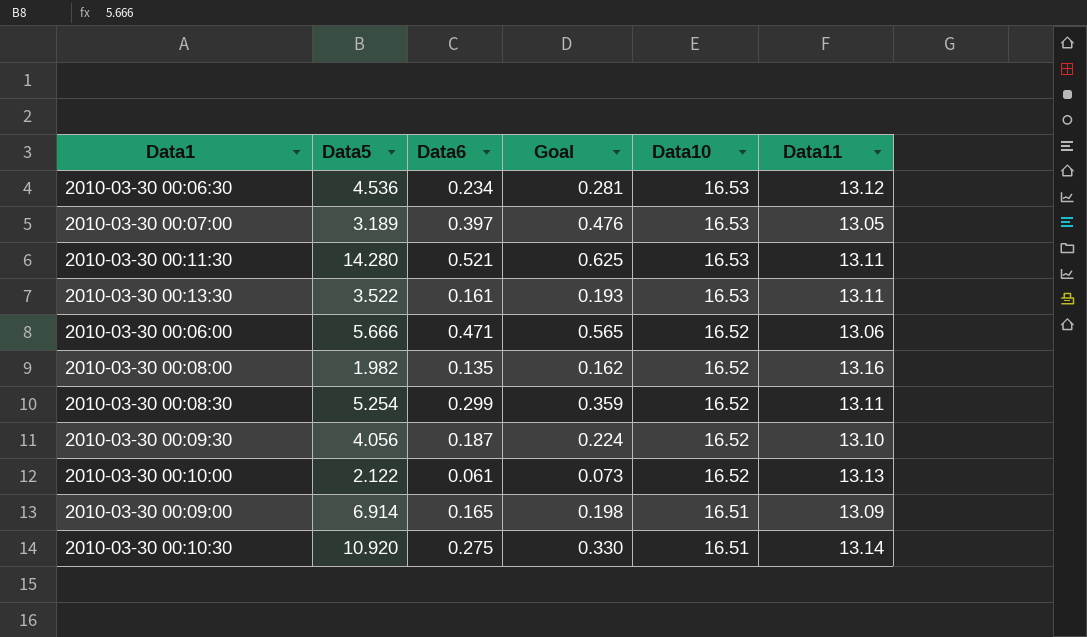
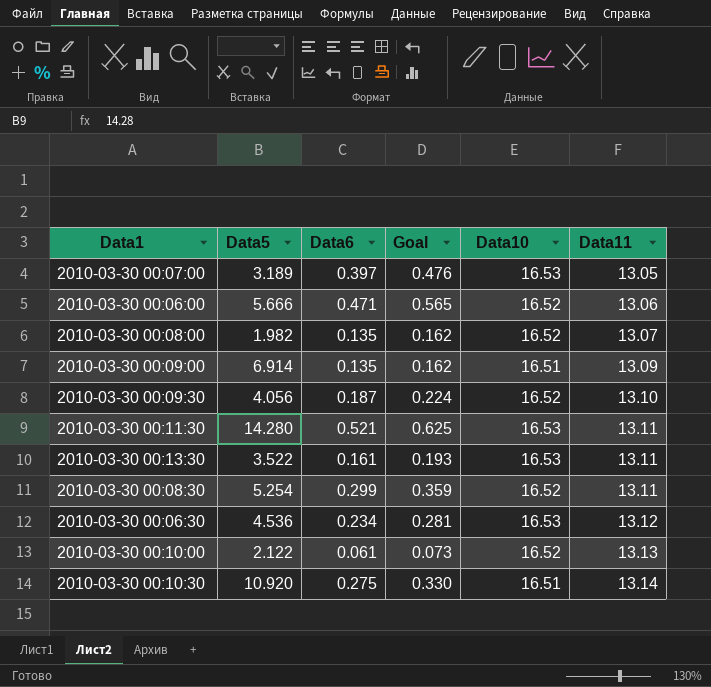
row order: Data10 descending -> Data11 ascending
2010-03-30 00:08:00 | Data11: 13.16 -> 13.07
2010-03-30 00:09:00 | Data6: 0.165 -> 0.135
2010-03-30 00:09:00 | Goal: 0.198 -> 0.162

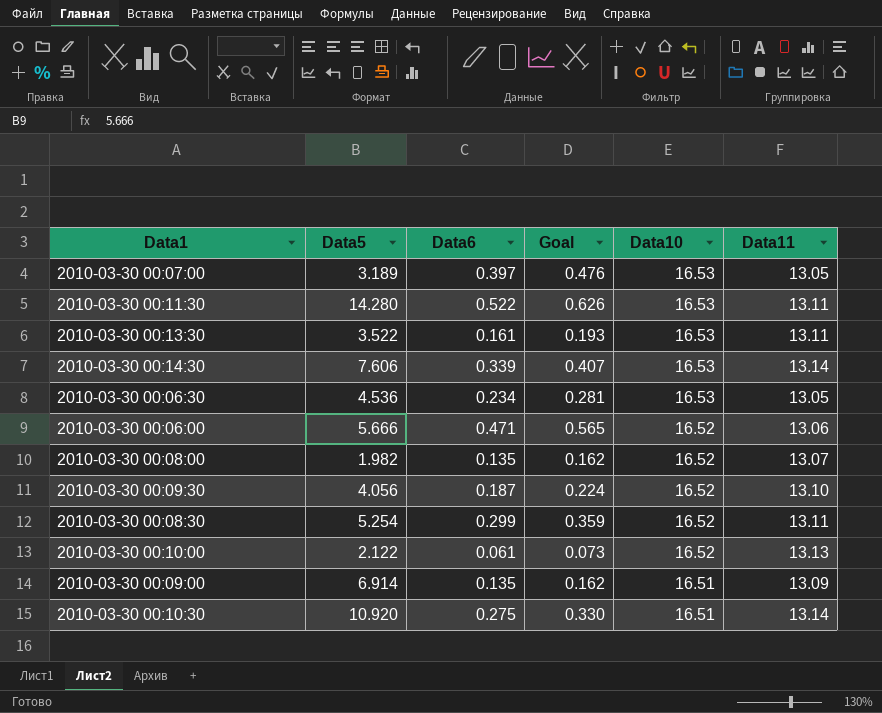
row order: Data11 ascending -> Data10 descending
2010-03-30 00:11:30 | Data6: 0.521 -> 0.522
2010-03-30 00:11:30 | Goal: 0.625 -> 0.626
row 2010-03-30 00:14:30: none -> 7.606 | 0.339 | 0.407 | 16.53 | 13.14
2010-03-30 00:06:30 | Data11: 13.12 -> 13.05

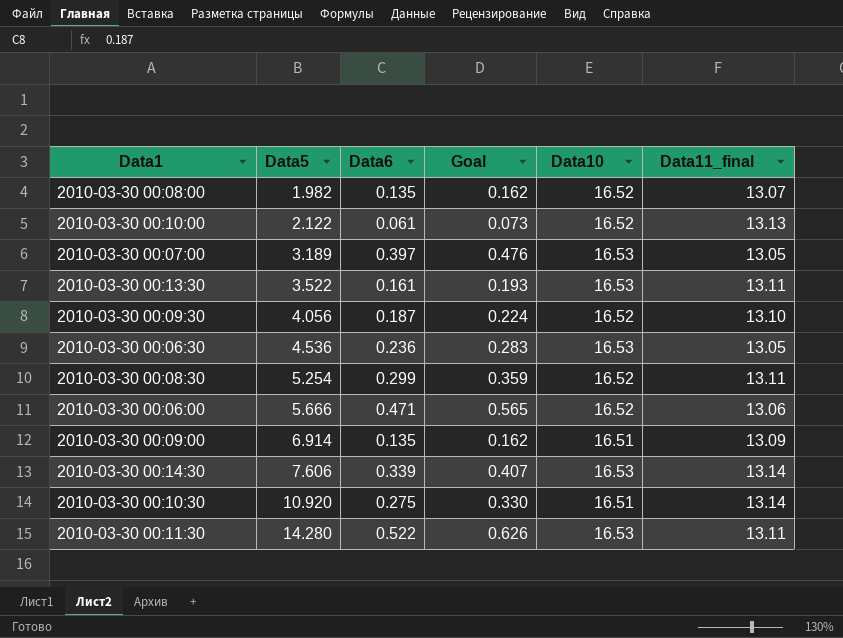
row order: Data10 descending -> Data5 ascending
column name: Data11 -> Data11_final
2010-03-30 00:06:30 | Data6: 0.234 -> 0.236
2010-03-30 00:06:30 | Goal: 0.281 -> 0.283

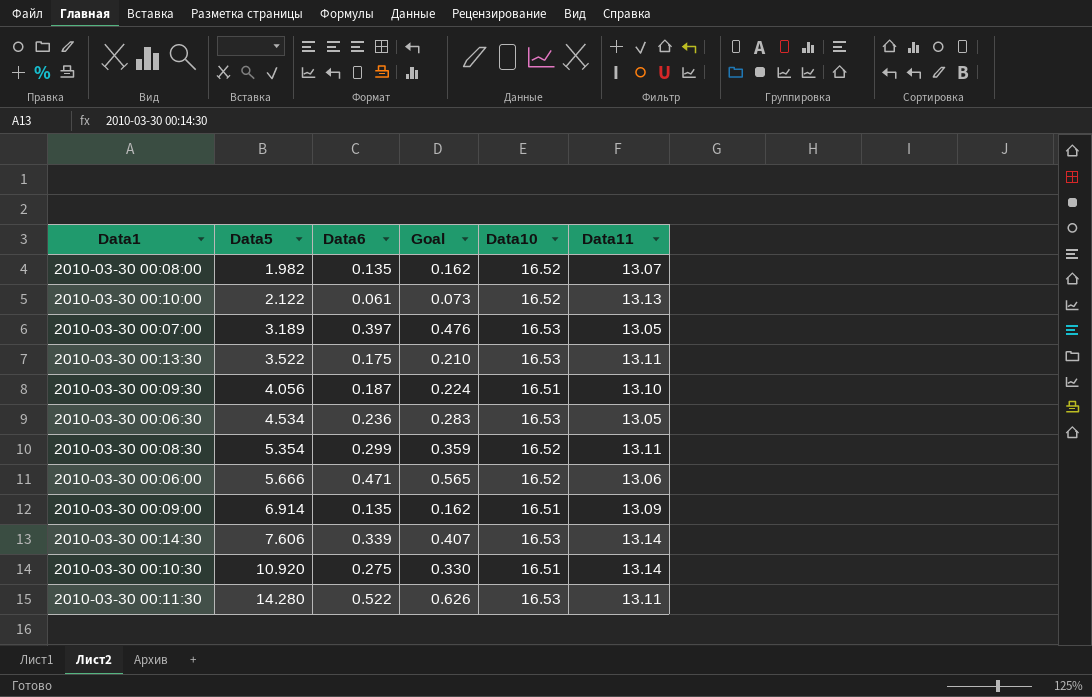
column name: Data11_final -> Data11
2010-03-30 00:13:30 | Data6: 0.161 -> 0.175
2010-03-30 00:13:30 | Goal: 0.193 -> 0.210
2010-03-30 00:09:30 | Data10: 16.52 -> 16.51
2010-03-30 00:06:30 | Data5: 4.536 -> 4.534
2010-03-30 00:08:30 | Data5: 5.254 -> 5.354

